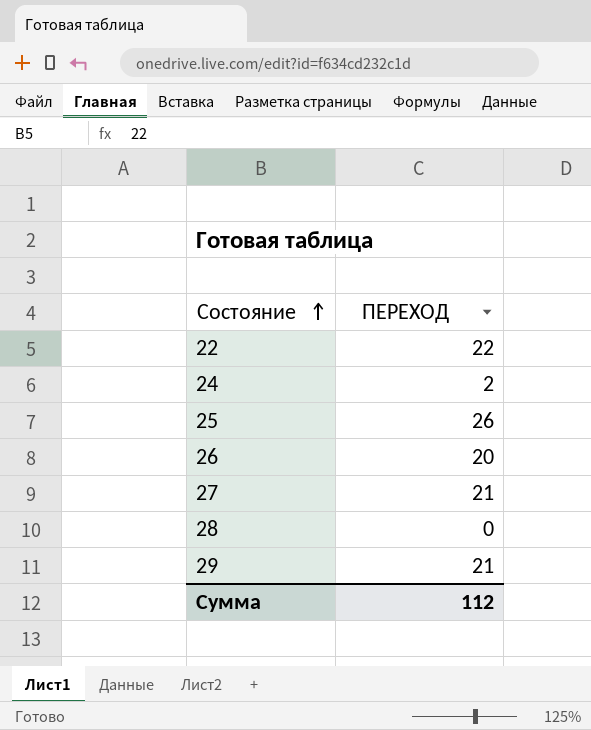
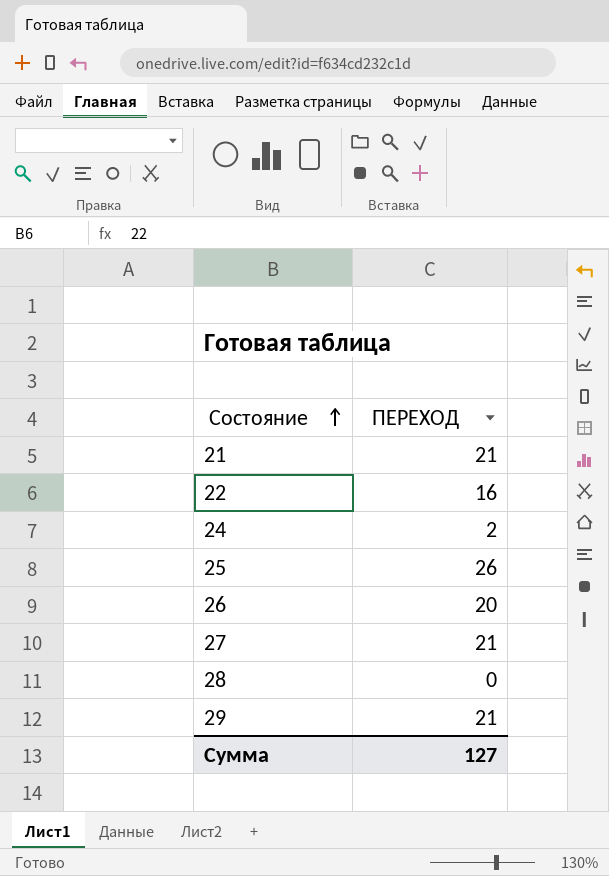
row 21: none -> 21
22 | ПЕРЕХОД: 22 -> 16
Сумма | ПЕРЕХОД: 112 -> 127

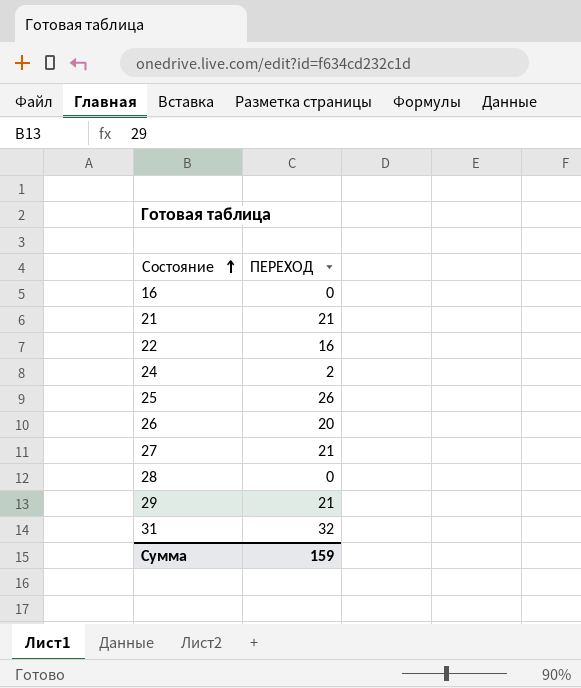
row 16: none -> 0
row 31: none -> 32
Сумма | ПЕРЕХОД: 127 -> 159

